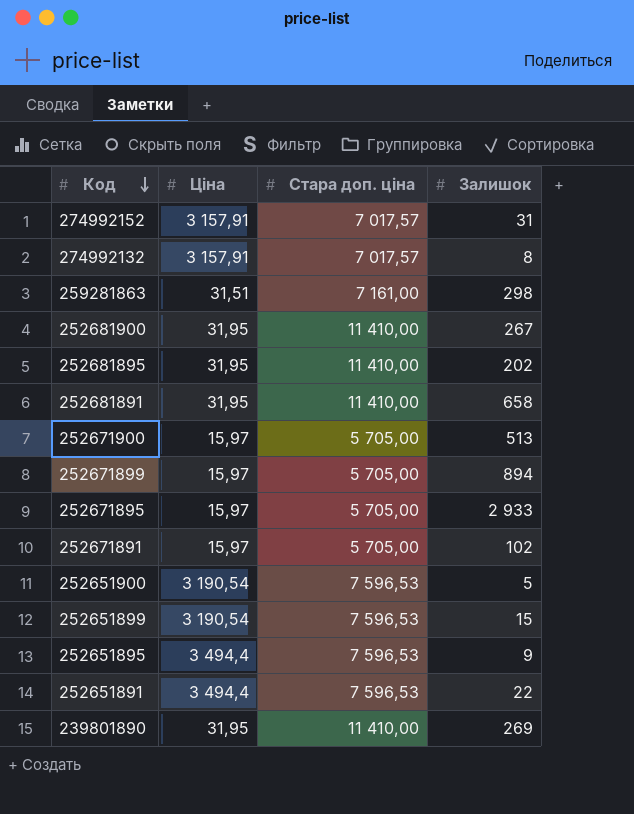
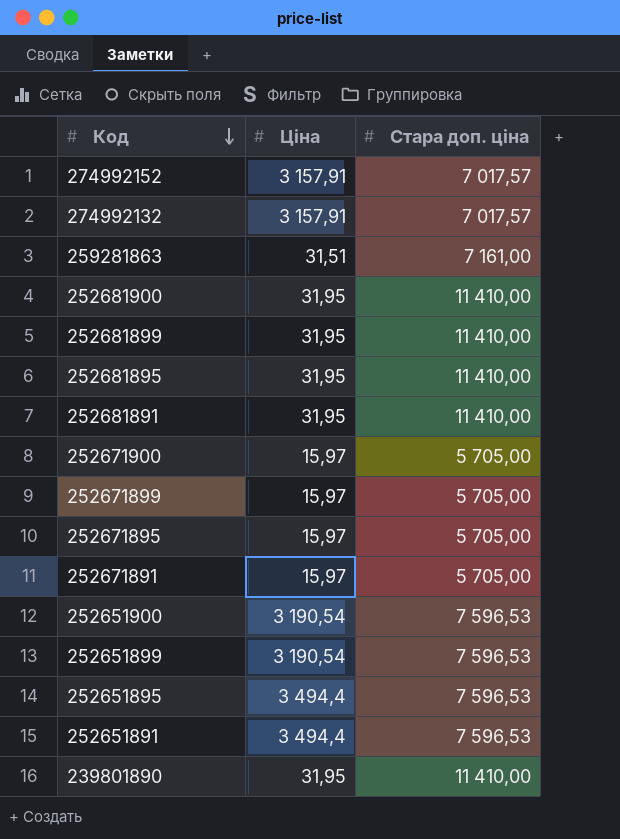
column Залишок | position: 4 -> none
row 252681899: none -> 31,95 | 11 410,00

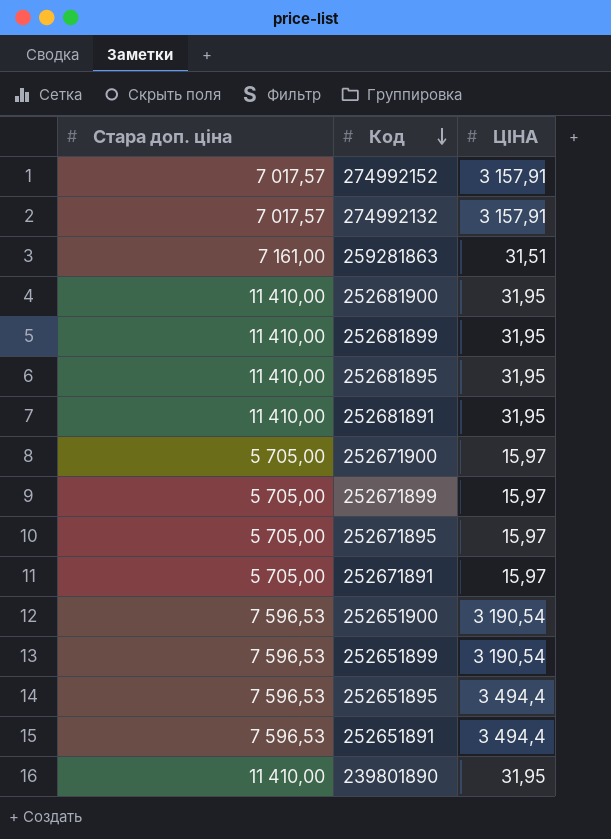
column Стара доп. ціна | position: 3 -> 1
column name: Ціна -> ЦІНА

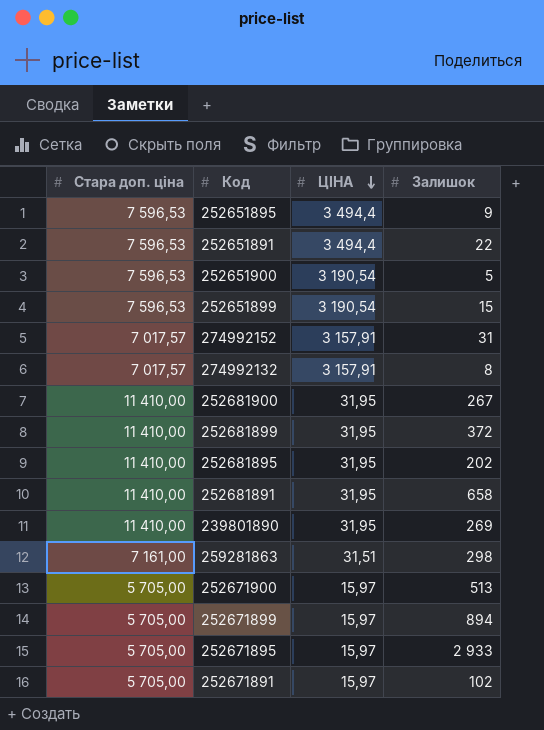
row order: Код descending -> ЦІНА descending
column Залишок | position: none -> 4

